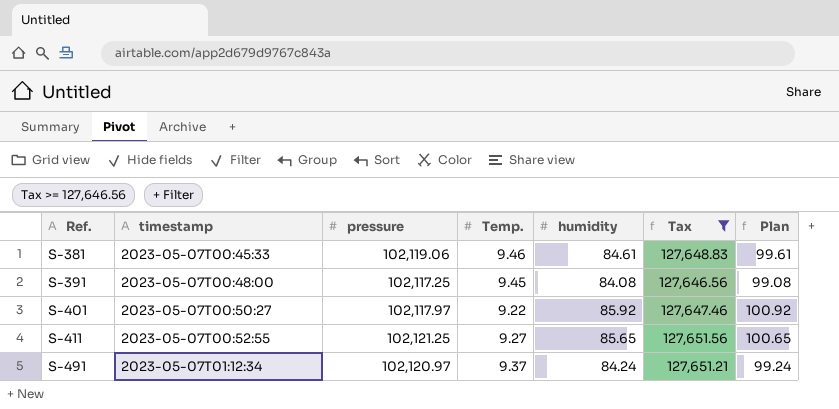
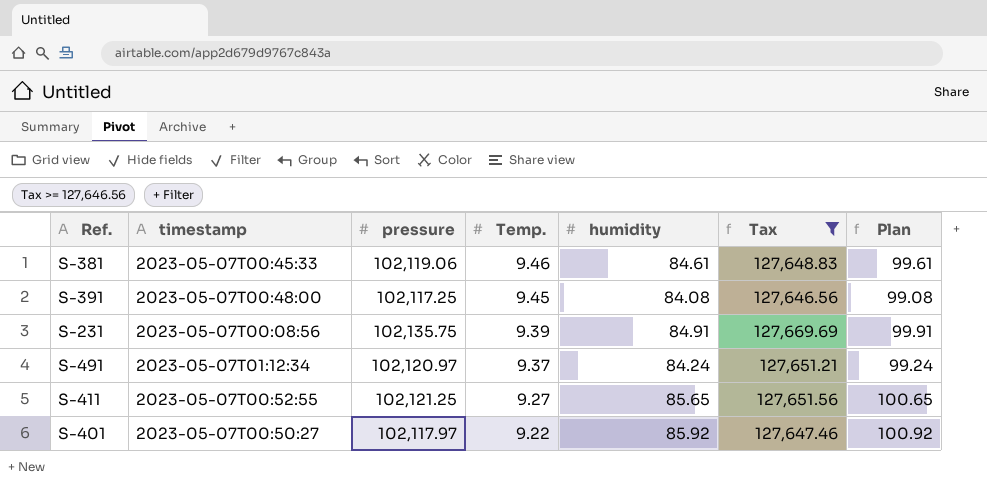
row order: Ref. ascending -> Temp. descending
row S-231: none -> 2023-05-07T00:08:56 | 102,135.75 | 9.39 | 84.91 | 127,669.69 | 99.91

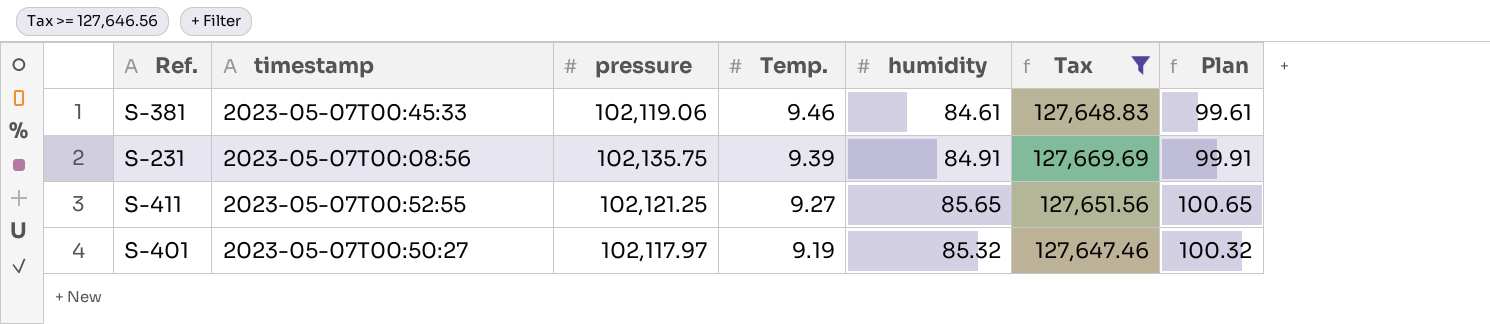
row S-391: 2023-05-07T00:48:00 | 102,117.25 | 9.45 | 84.08 | 127,646.56 | 99.08 -> none
row S-491: 2023-05-07T01:12:34 | 102,120.97 | 9.37 | 84.24 | 127,651.21 | 99.24 -> none
S-401 | Temp.: 9.22 -> 9.19
S-401 | humidity: 85.92 -> 85.32
S-401 | Plan: 100.92 -> 100.32

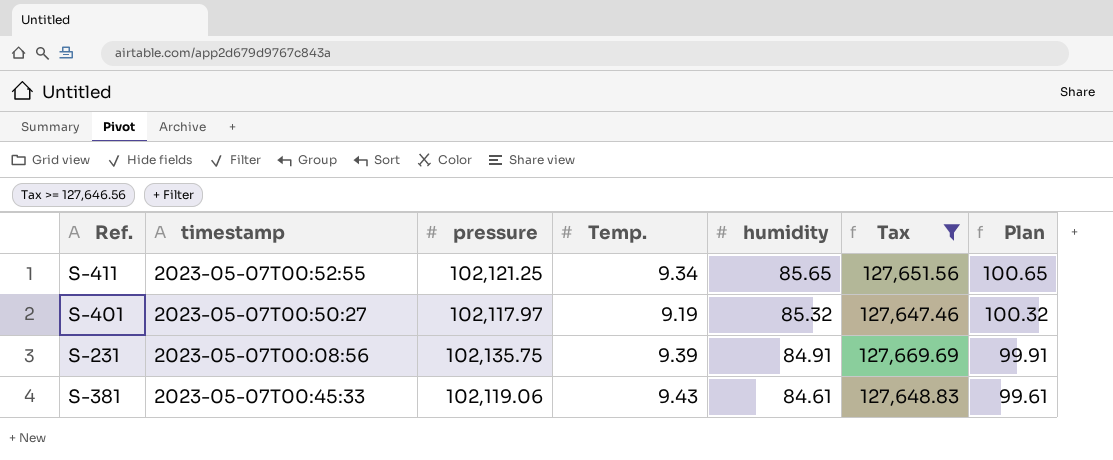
row order: Temp. descending -> humidity descending
S-411 | Temp.: 9.27 -> 9.34
S-381 | Temp.: 9.46 -> 9.43

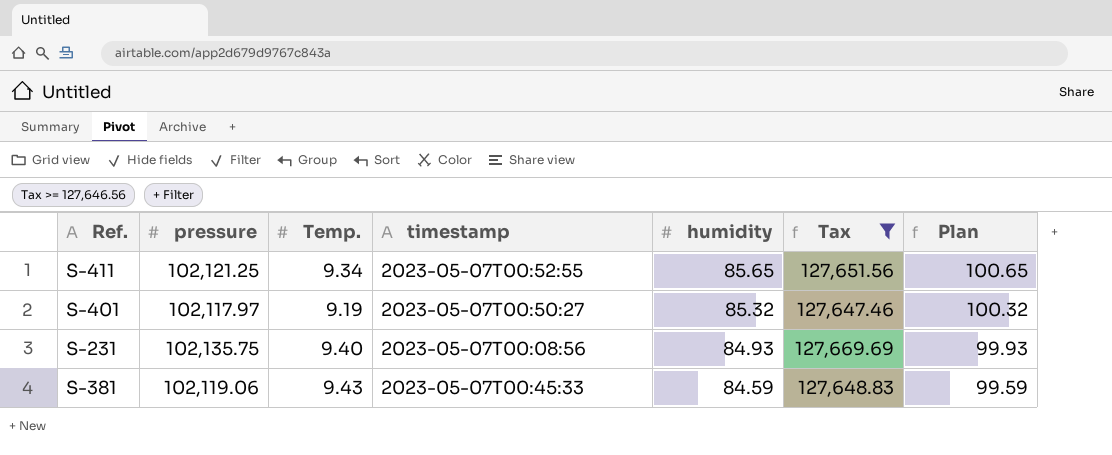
column timestamp | position: 2 -> 4
S-231 | Temp.: 9.39 -> 9.40
S-231 | humidity: 84.91 -> 84.93
S-231 | Plan: 99.91 -> 99.93
S-381 | humidity: 84.61 -> 84.59
S-381 | Plan: 99.61 -> 99.59

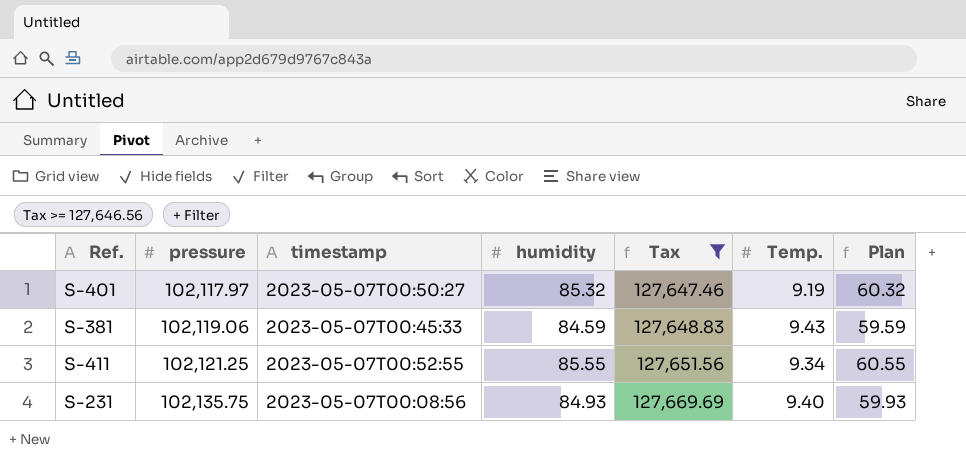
row order: humidity descending -> pressure ascending
column Temp. | position: 3 -> 6
column Plan | formula: [humidity] + 15 -> [humidity] - 25
S-411 | humidity: 85.65 -> 85.55

